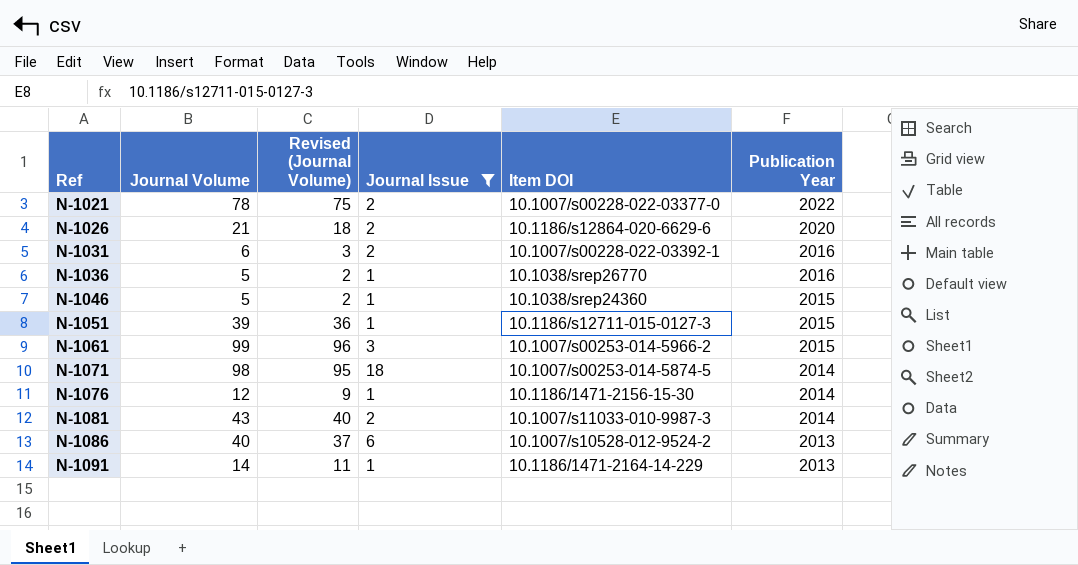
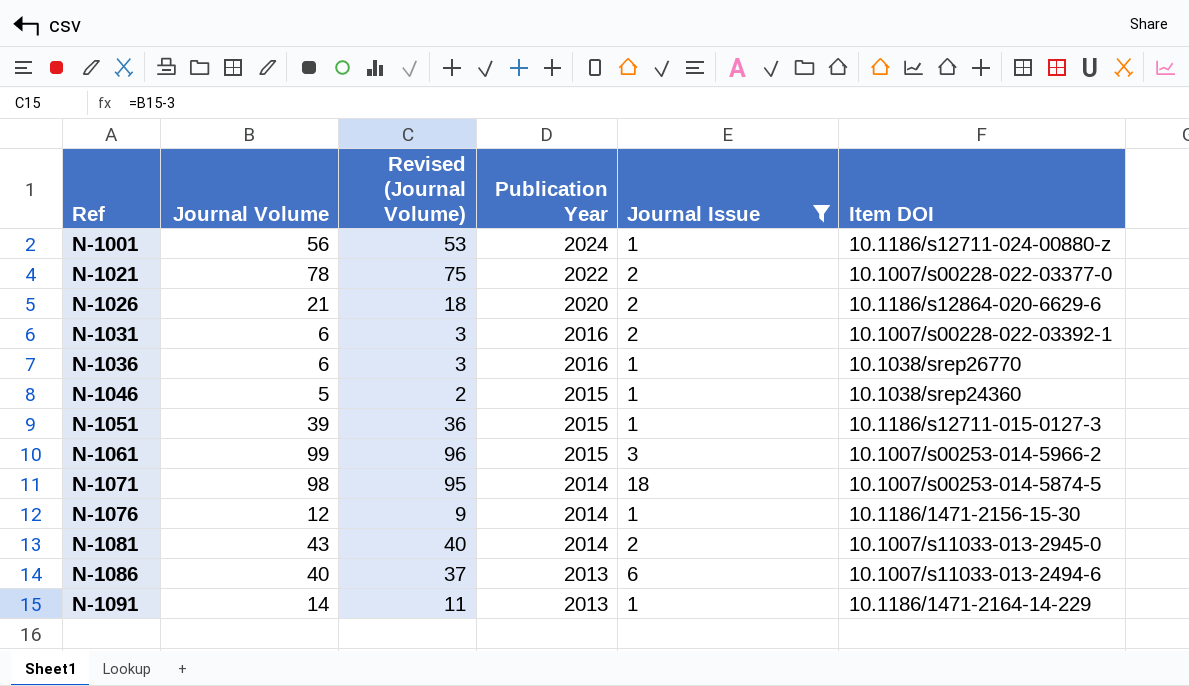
column Publication Year | position: 6 -> 4
row N-1001: none -> 56 | 53 | 2024 | 1 | 10.1186/s12711-024-00880-z
N-1036 | Journal Volume: 5 -> 6
N-1036 | Revised (Journal Volume): 2 -> 3
N-1081 | Item DOI: 10.1007/s11033-010-9987-3 -> 10.1007/s11033-013-2945-0
N-1086 | Item DOI: 10.1007/s10528-012-9524-2 -> 10.1007/s11033-013-2494-6

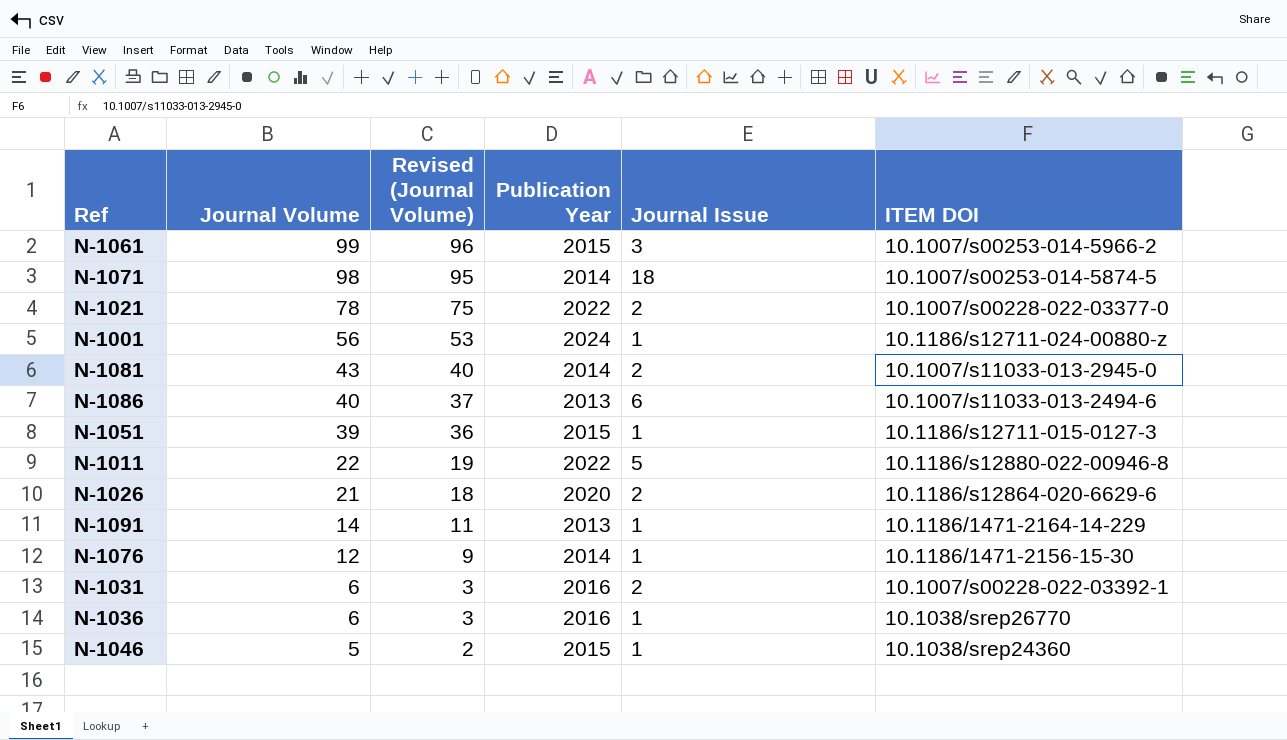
filter: Journal Issue != 5 -> none
row order: Ref ascending -> Journal Volume descending
column name: Item DOI -> ITEM DOI

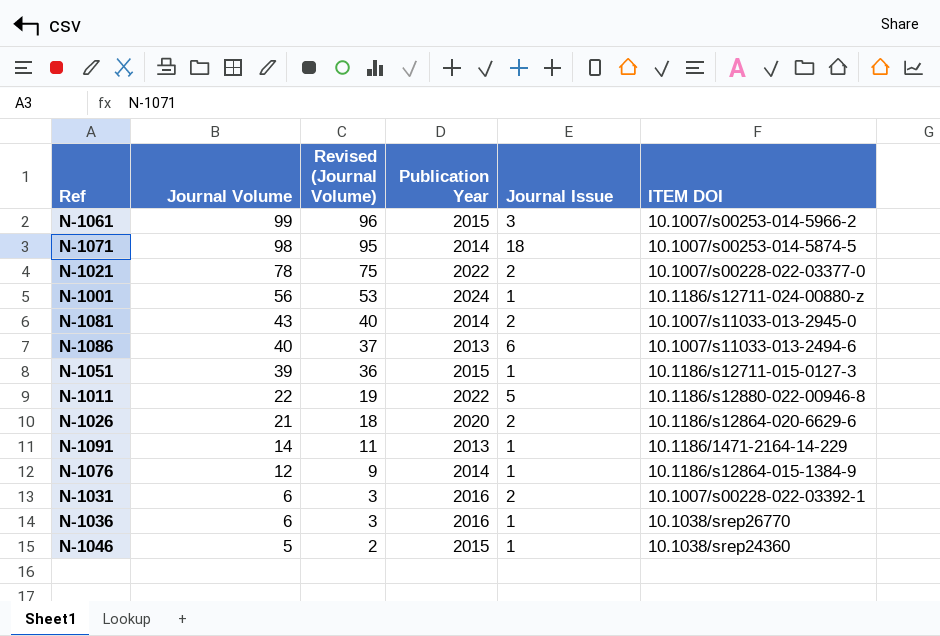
N-1076 | ITEM DOI: 10.1186/1471-2156-15-30 -> 10.1186/s12864-015-1384-9

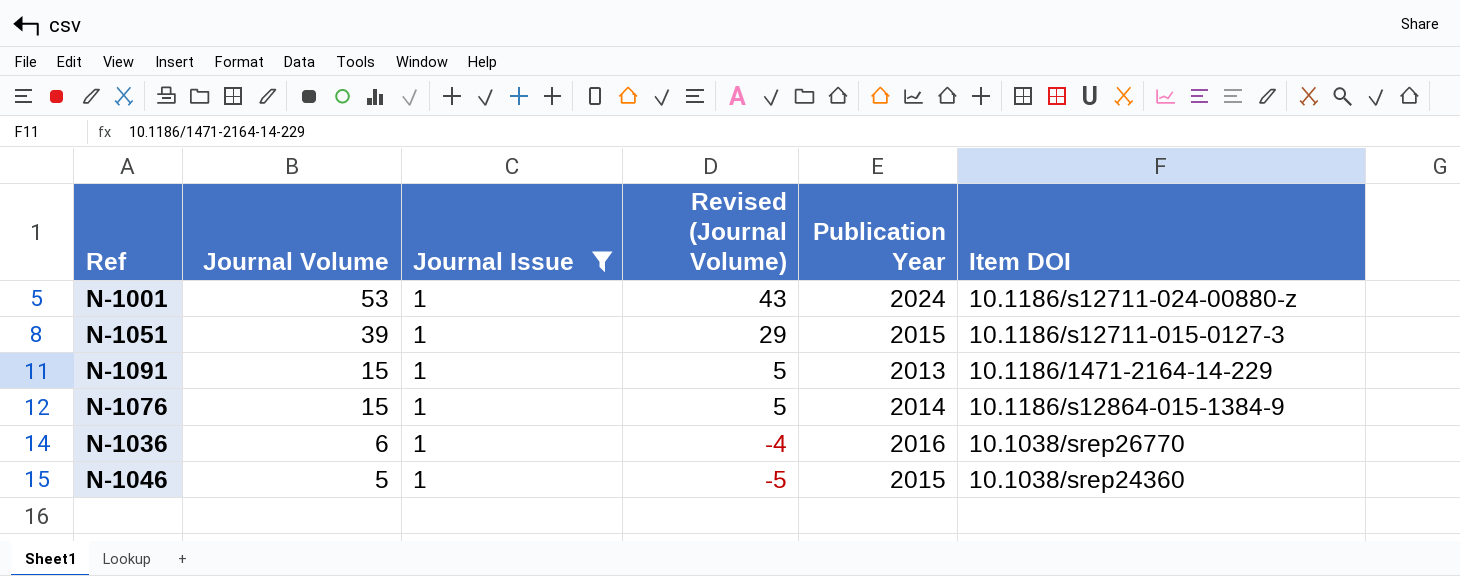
filter: none -> Journal Issue = 1
column Journal Issue | position: 5 -> 3
column Revised (Journal Volume) | formula: [Journal Volume] - 3 -> [Journal Volume] - 10
column name: ITEM DOI -> Item DOI
N-1001 | Journal Volume: 56 -> 53
N-1091 | Journal Volume: 14 -> 15
N-1076 | Journal Volume: 12 -> 15

